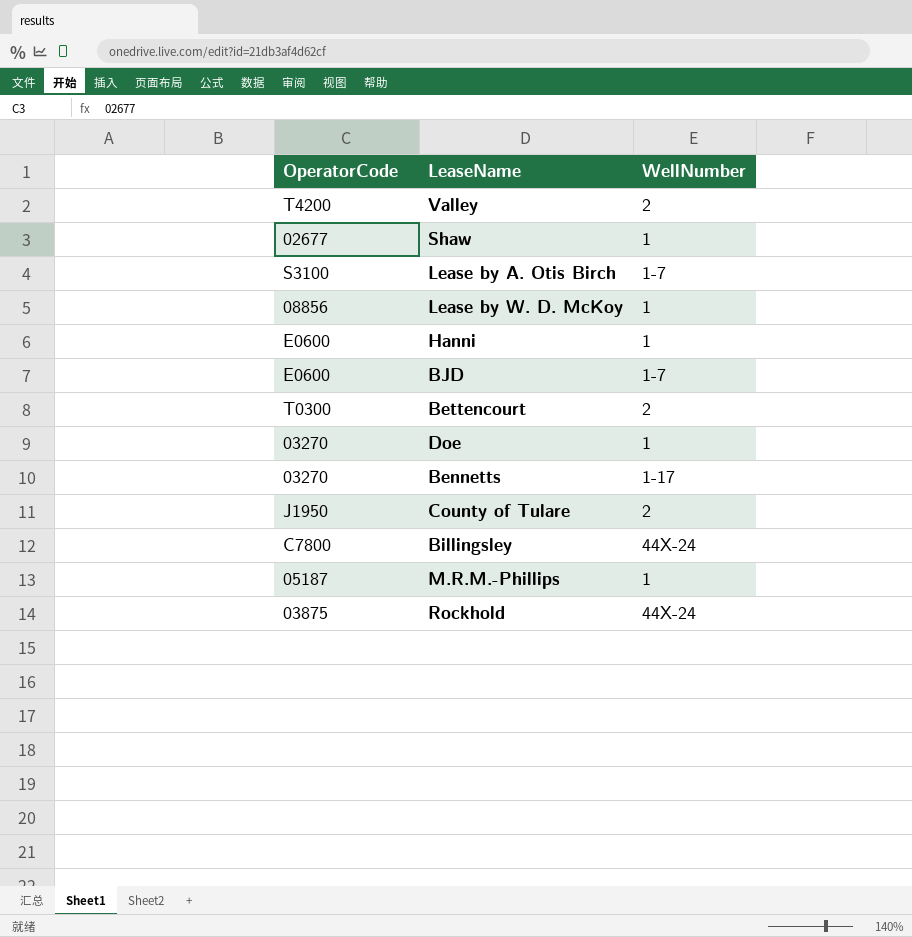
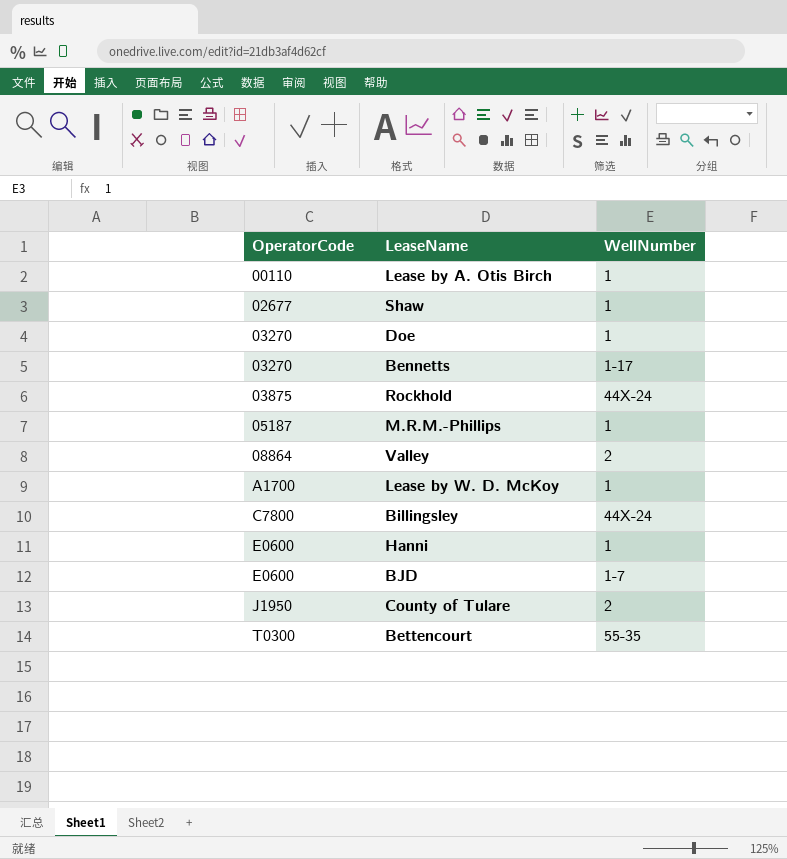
row order: none -> OperatorCode ascending
Lease by A. Otis Birch | OperatorCode: S3100 -> 00110
Lease by A. Otis Birch | WellNumber: 1-7 -> 1
Valley | OperatorCode: T4200 -> 08864
Lease by W. D. McKoy | OperatorCode: 08856 -> A1700
Bettencourt | WellNumber: 2 -> 55-35

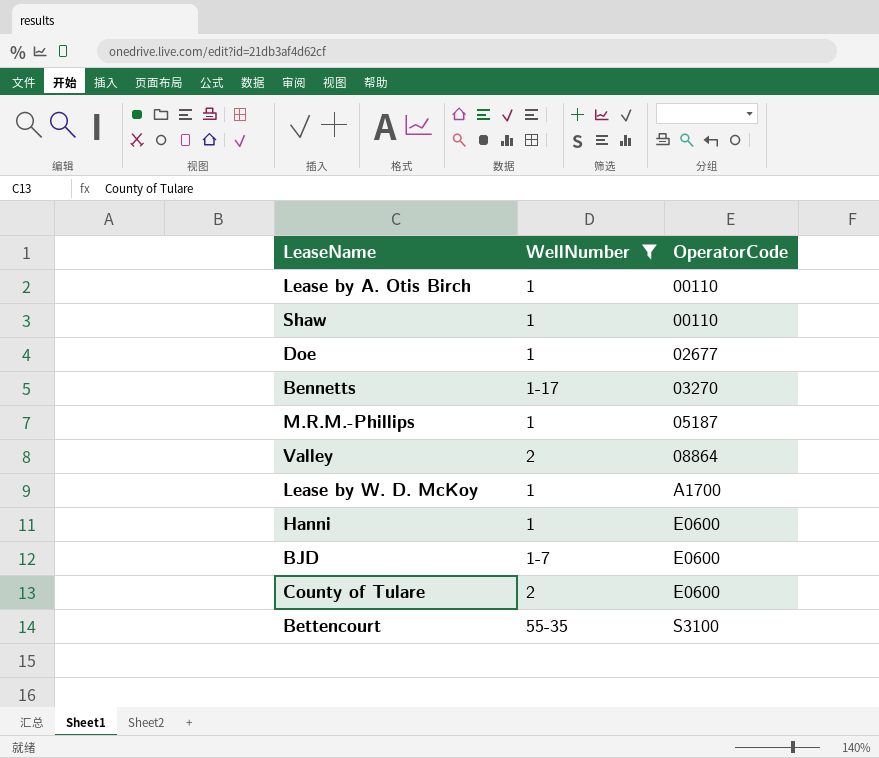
filter: none -> WellNumber != 44X-24
column OperatorCode | position: 1 -> 3
Shaw | OperatorCode: 02677 -> 00110
Doe | OperatorCode: 03270 -> 02677
County of Tulare | OperatorCode: J1950 -> E0600
Bettencourt | OperatorCode: T0300 -> S3100

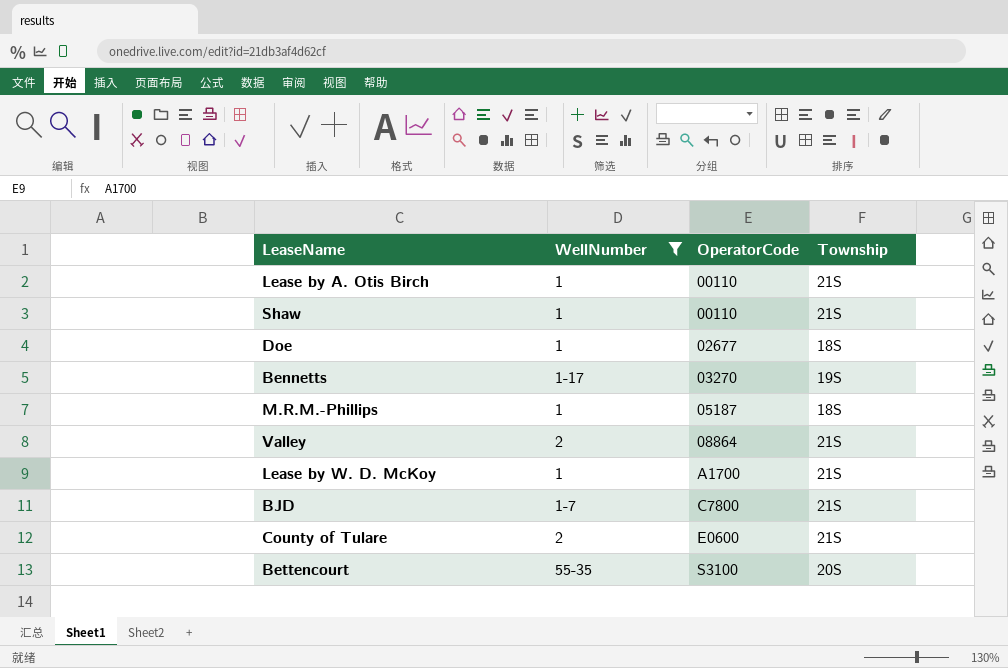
column Township | position: none -> 4
row Hanni: 1 | E0600 -> none
BJD | OperatorCode: E0600 -> C7800

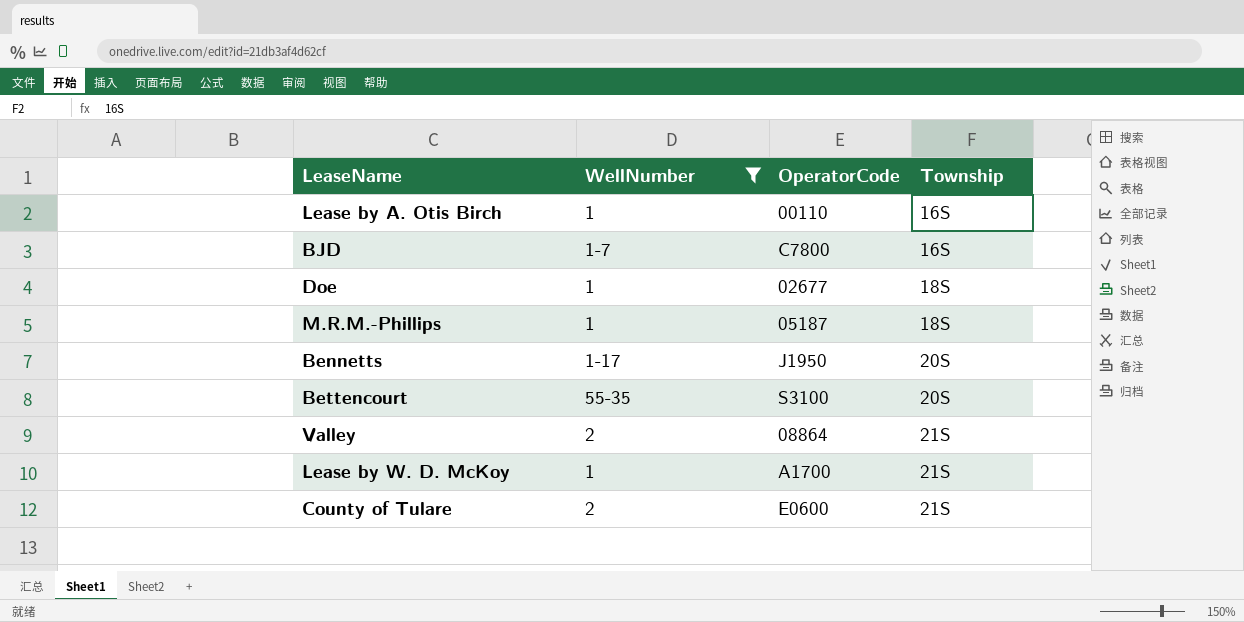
row order: OperatorCode ascending -> Township ascending
row Shaw: 1 | 00110 | 21S -> none
Lease by A. Otis Birch | Township: 21S -> 16S
BJD | Township: 21S -> 16S
Bennetts | OperatorCode: 03270 -> J1950
Bennetts | Township: 19S -> 20S

